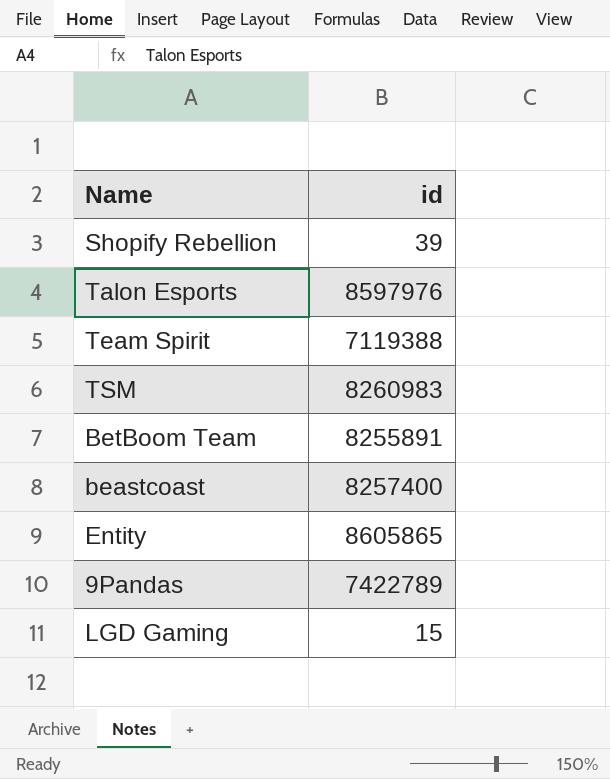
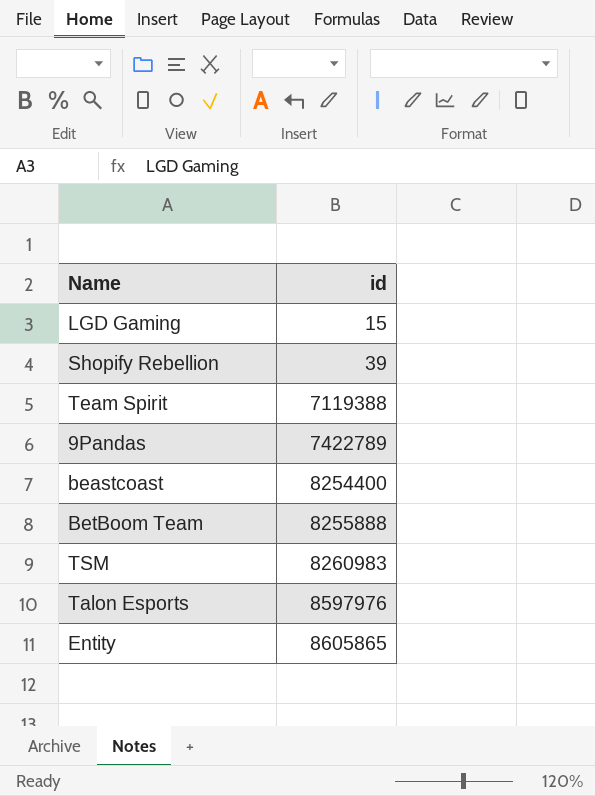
row order: none -> id ascending
beastcoast | id: 8257400 -> 8254400
BetBoom Team | id: 8255891 -> 8255888

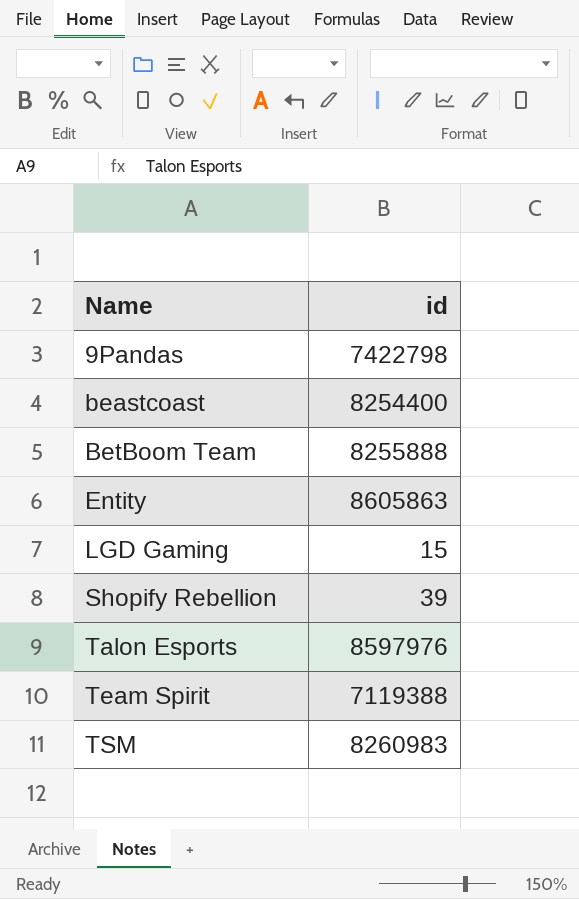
row order: id ascending -> Name ascending
9Pandas | id: 7422789 -> 7422798
Entity | id: 8605865 -> 8605863

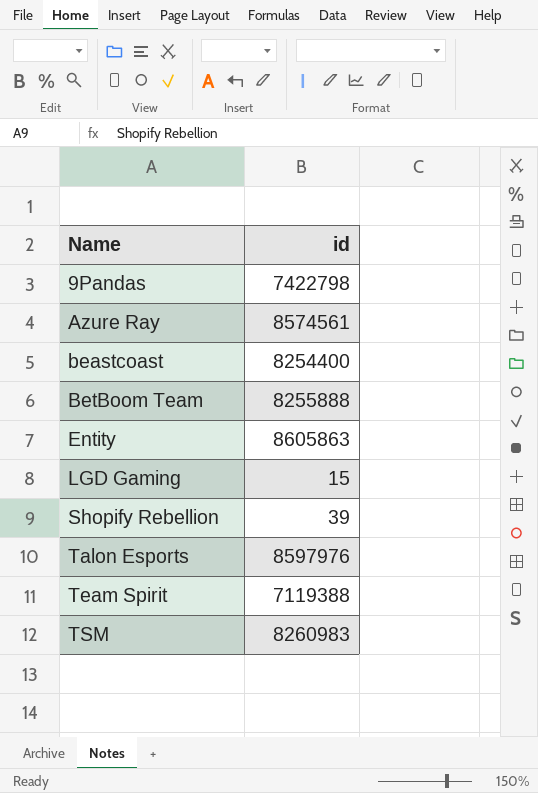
row Azure Ray: none -> 8574561

